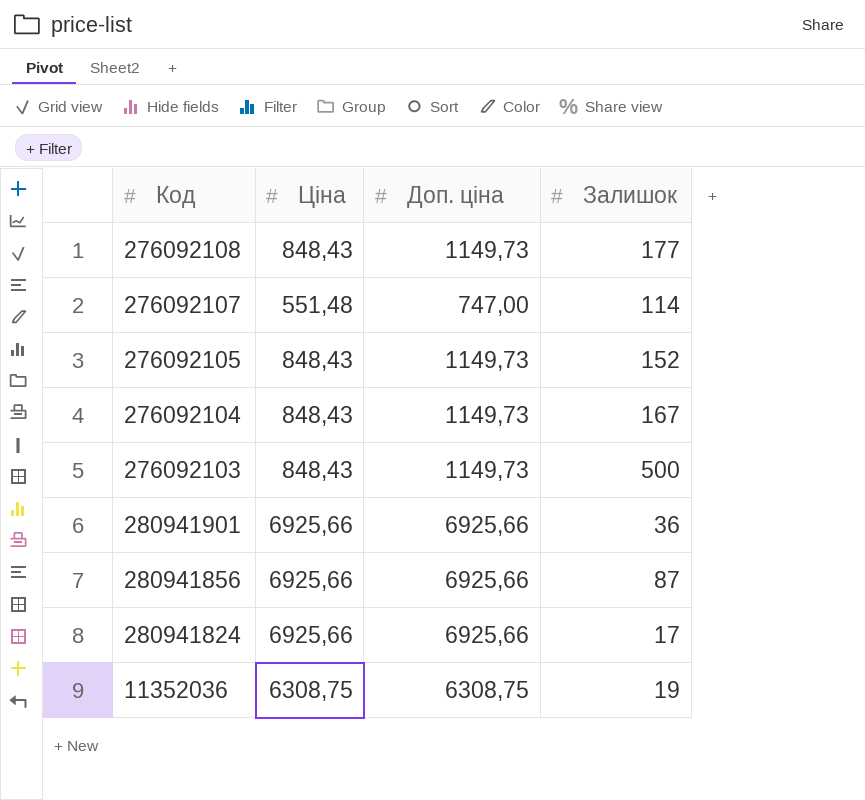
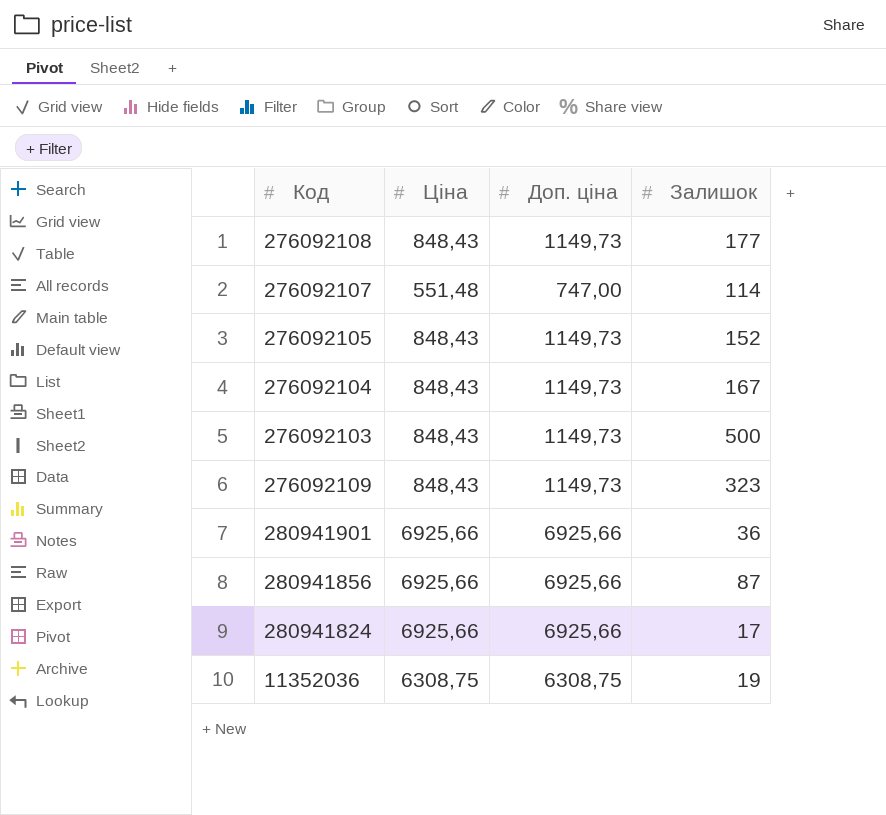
row 276092109: none -> 848,43 | 1149,73 | 323

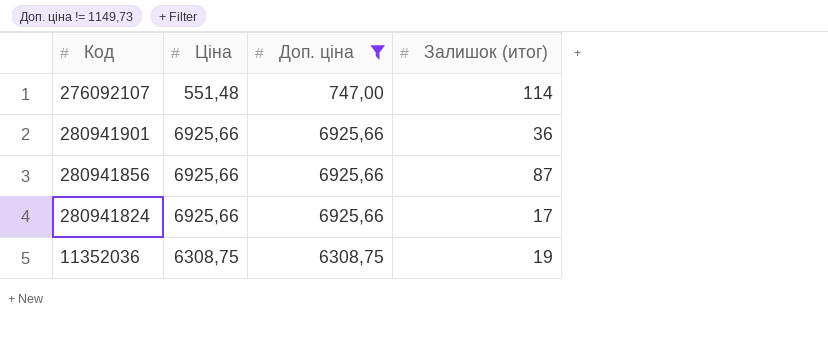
filter: none -> Доп. ціна != 1149,73
column name: Залишок -> Залишок (итог)

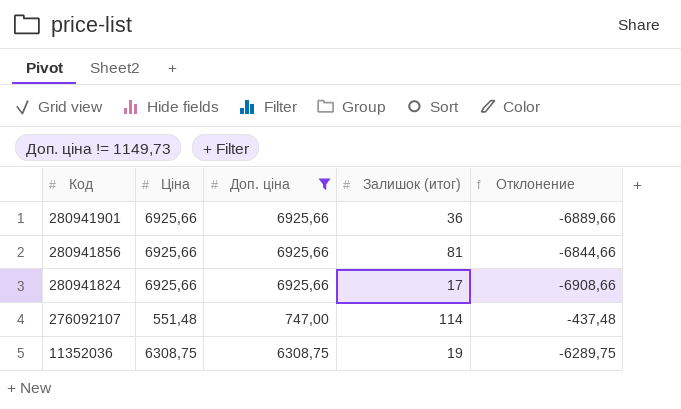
row order: none -> Код descending
column Отклонение | formula: none -> [Залишок (итог)] - [Ціна]
280941856 | Залишок (итог): 87 -> 81

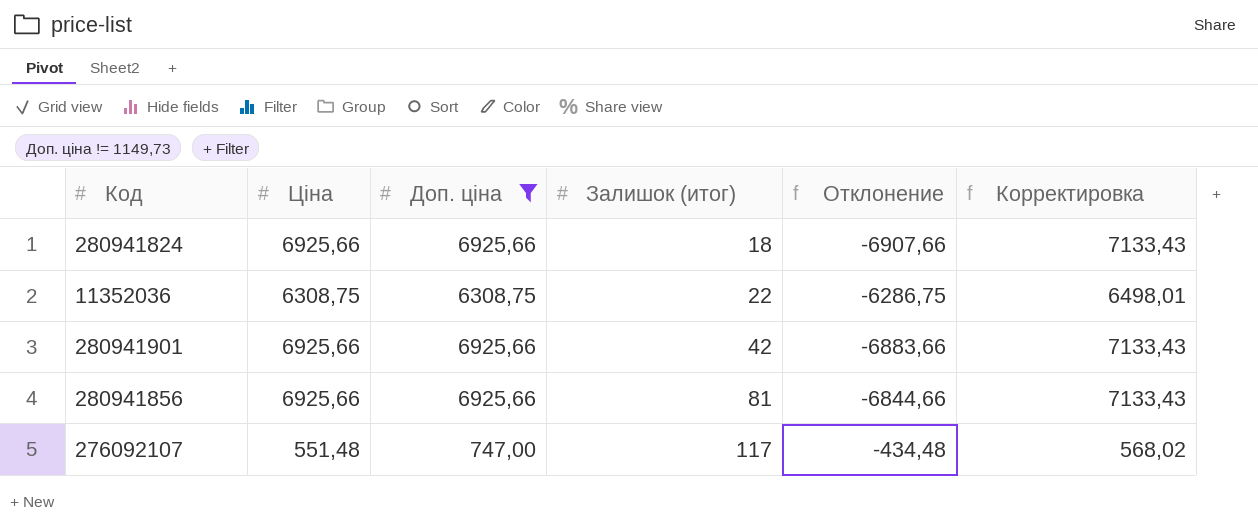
row order: Код descending -> Залишок (итог) ascending
column Корректировка | formula: none -> [Ціна] * 1,03
280941824 | Залишок (итог): 17 -> 18
280941824 | Отклонение: -6908,66 -> -6907,66
11352036 | Залишок (итог): 19 -> 22
11352036 | Отклонение: -6289,75 -> -6286,75
280941901 | Залишок (итог): 36 -> 42
280941901 | Отклонение: -6889,66 -> -6883,66
276092107 | Залишок (итог): 114 -> 117
276092107 | Отклонение: -437,48 -> -434,48

